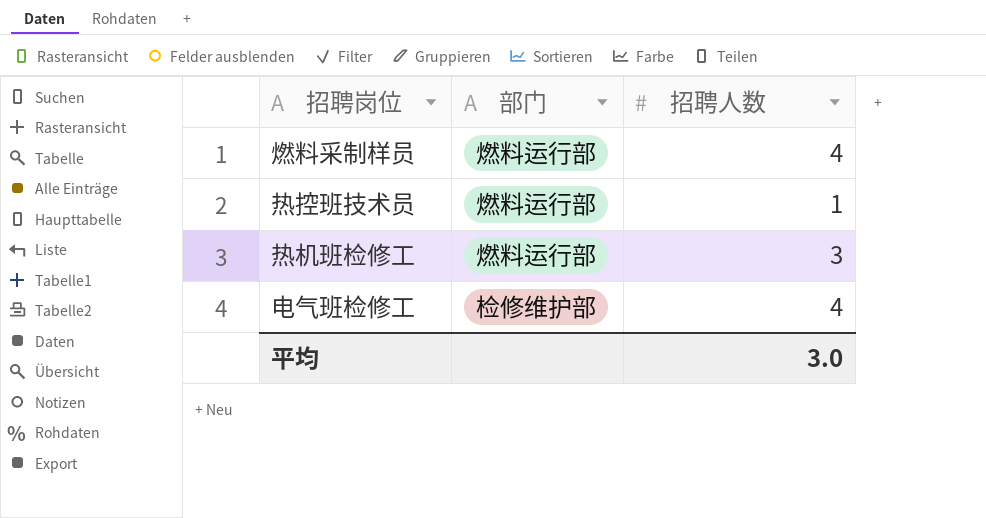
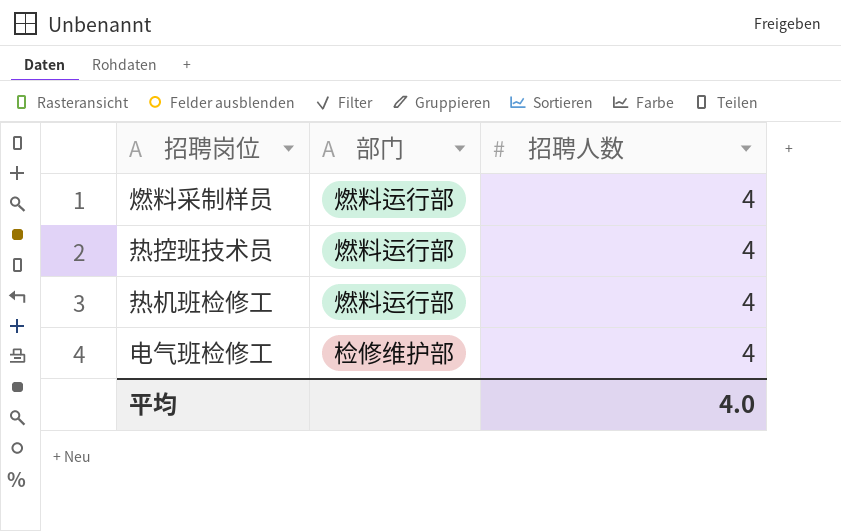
热控班技术员 | 招聘人数: 1 -> 4
热机班检修工 | 招聘人数: 3 -> 4
平均 | 招聘人数: 3.0 -> 4.0

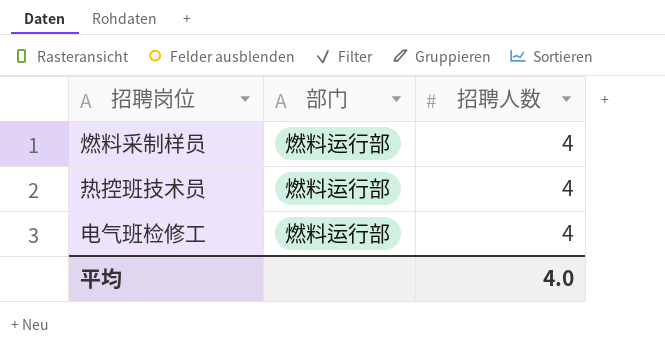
row 热机班检修工: 燃料运行部 | 4 -> none
电气班检修工 | 部门: 检修维护部 -> 燃料运行部

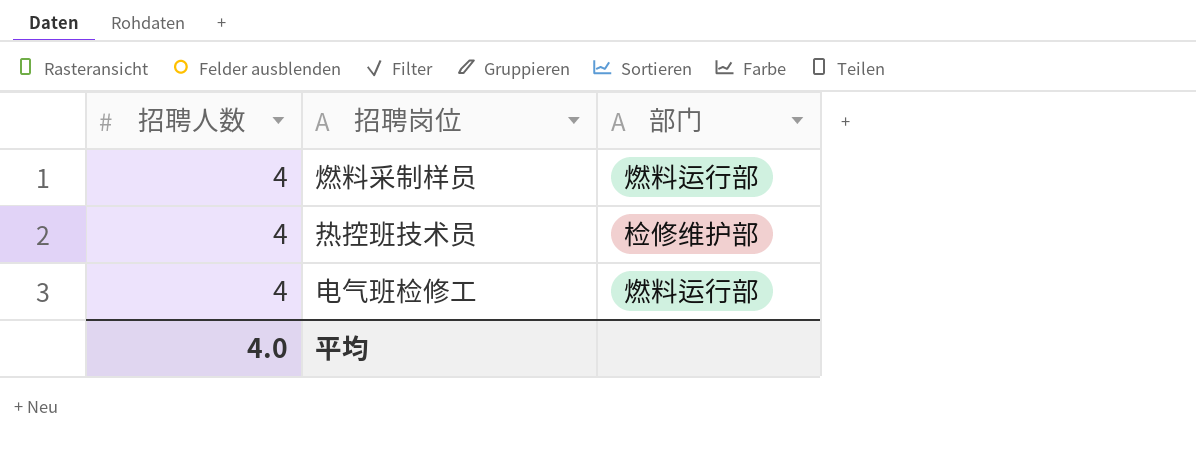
column 招聘人数 | position: 3 -> 1
热控班技术员 | 部门: 燃料运行部 -> 检修维护部

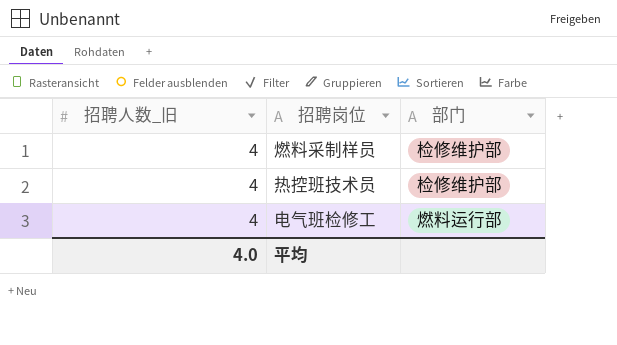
column name: 招聘人数 -> 招聘人数_旧
燃料采制样员 | 部门: 燃料运行部 -> 检修维护部

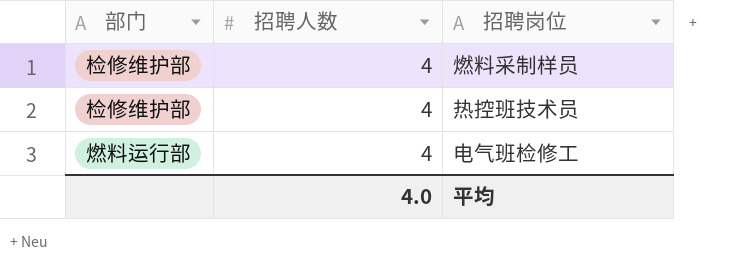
column 部门 | position: 3 -> 1
column name: 招聘人数_旧 -> 招聘人数

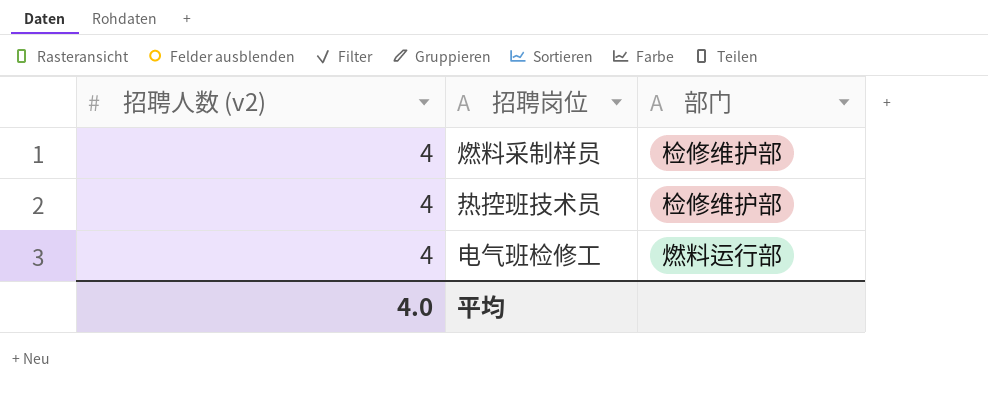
column name: 招聘人数 -> 招聘人数 (v2)
column 部门 | position: 1 -> 3

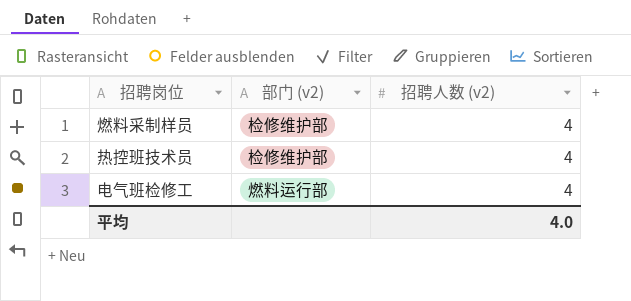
column name: 部门 -> 部门 (v2)
column 招聘人数 (v2) | position: 1 -> 3

